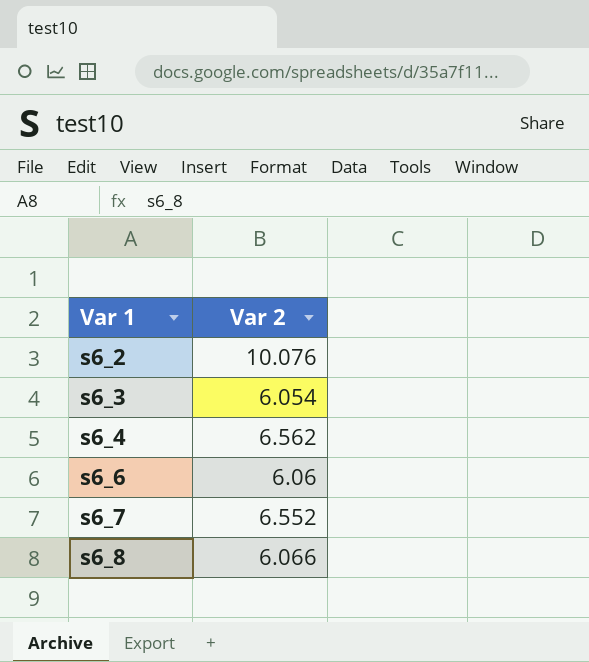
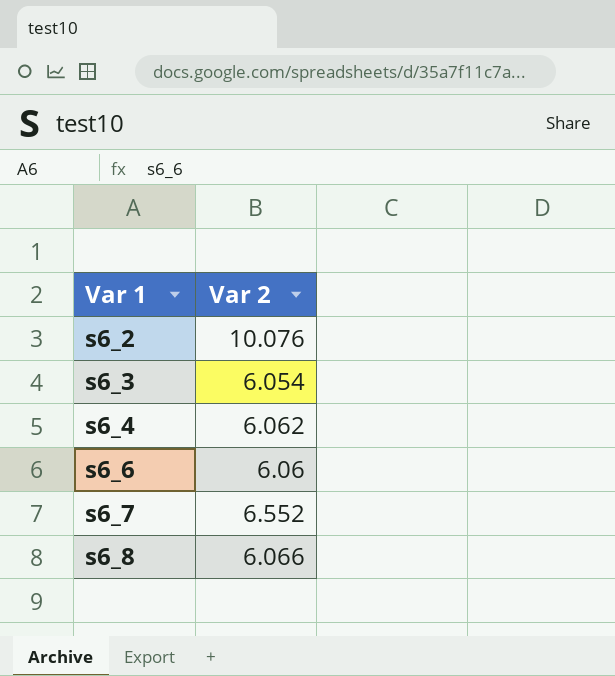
s6_4 | Var 2: 6.562 -> 6.062

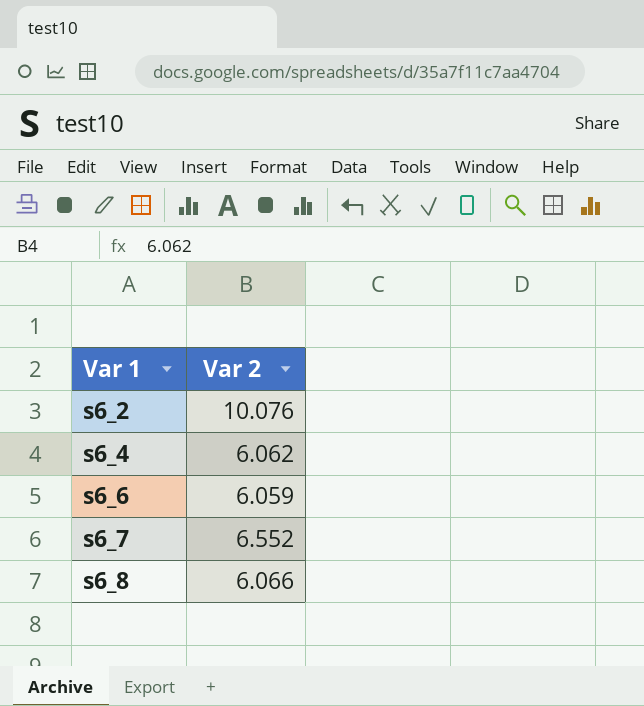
row s6_3: 6.054 -> none
s6_6 | Var 2: 6.06 -> 6.059

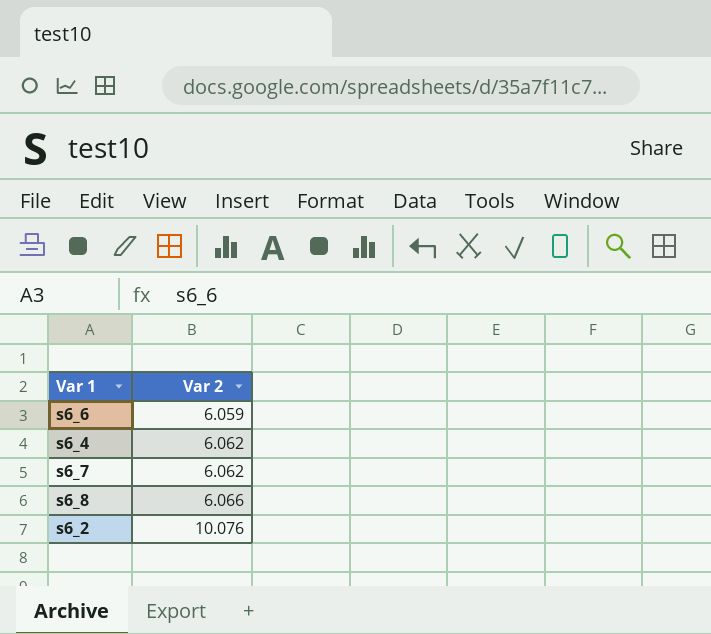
row order: Var 1 ascending -> Var 2 ascending
s6_7 | Var 2: 6.552 -> 6.062

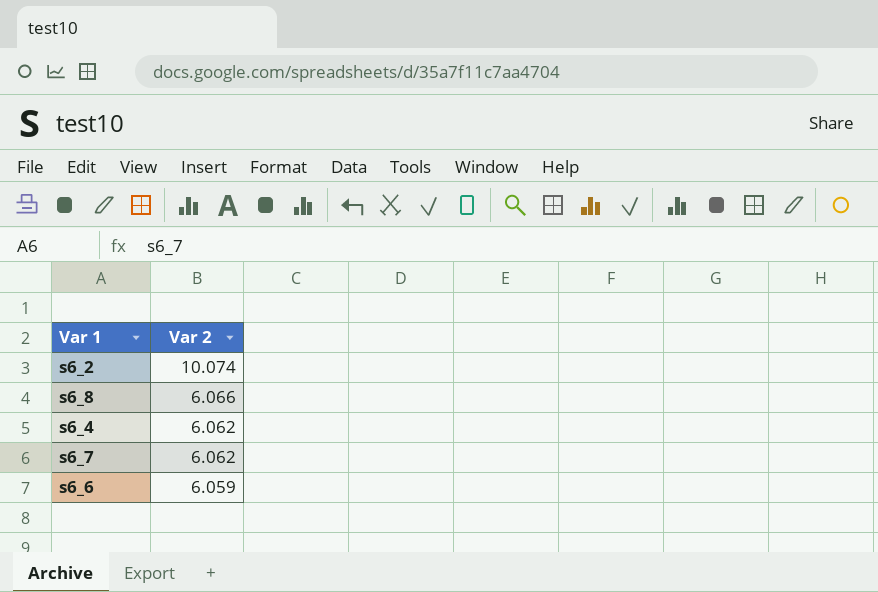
row order: Var 2 ascending -> Var 2 descending
s6_2 | Var 2: 10.076 -> 10.074

